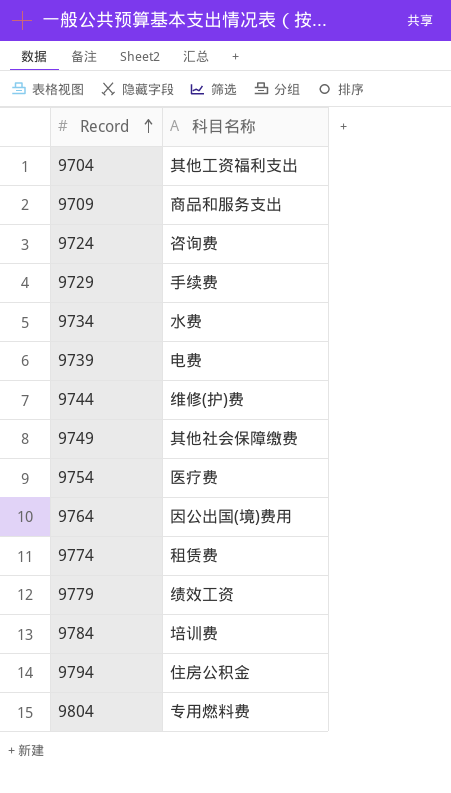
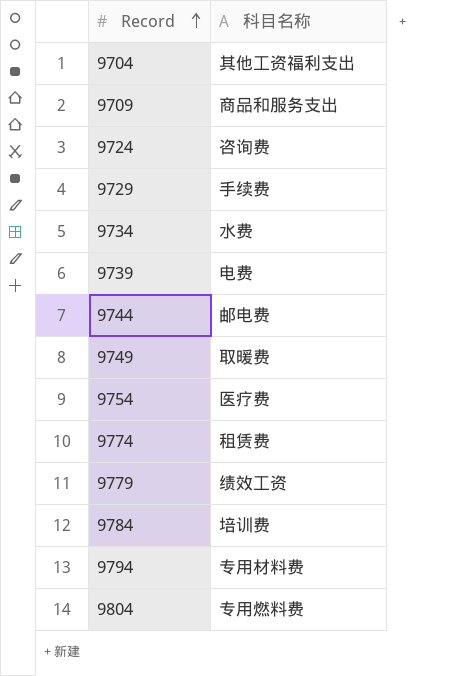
row 9764: 因公出国(境)费用 -> none
9744 | 科目名称: 维修(护)费 -> 邮电费
9749 | 科目名称: 其他社会保障缴费 -> 取暖费
9794 | 科目名称: 住房公积金 -> 专用材料费

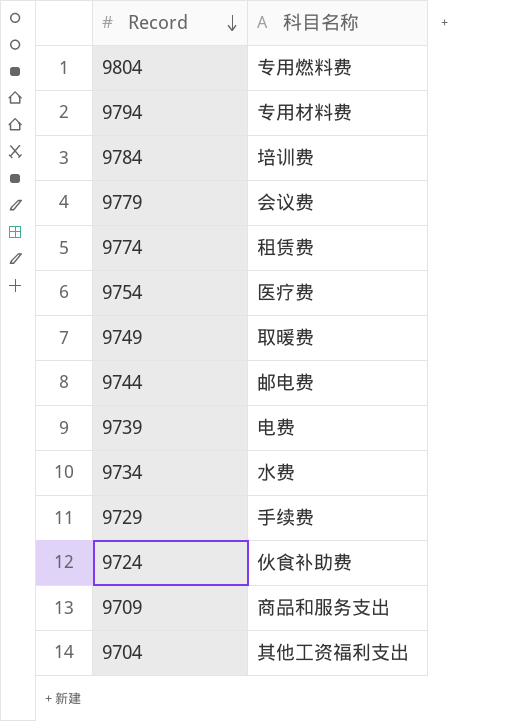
row order: Record ascending -> Record descending
9779 | 科目名称: 绩效工资 -> 会议费
9724 | 科目名称: 咨询费 -> 伙食补助费

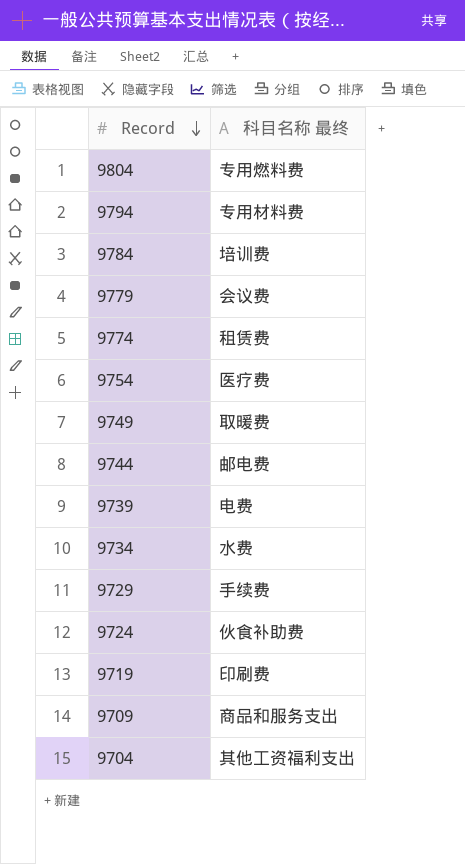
column name: 科目名称 -> 科目名称 最终
row 9719: none -> 印刷费

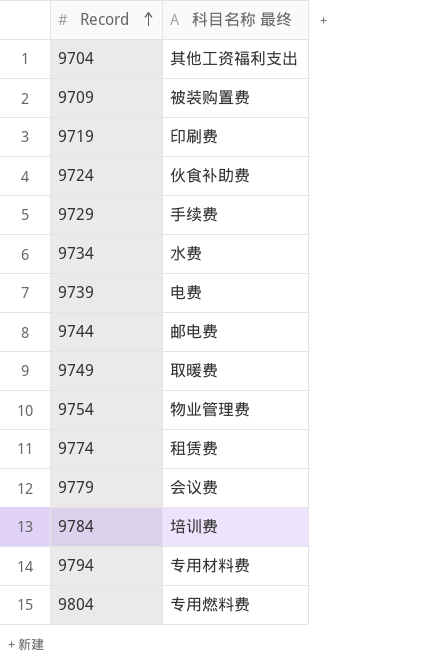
row order: Record descending -> Record ascending
9709 | 科目名称 最终: 商品和服务支出 -> 被装购置费
9754 | 科目名称 最终: 医疗费 -> 物业管理费

